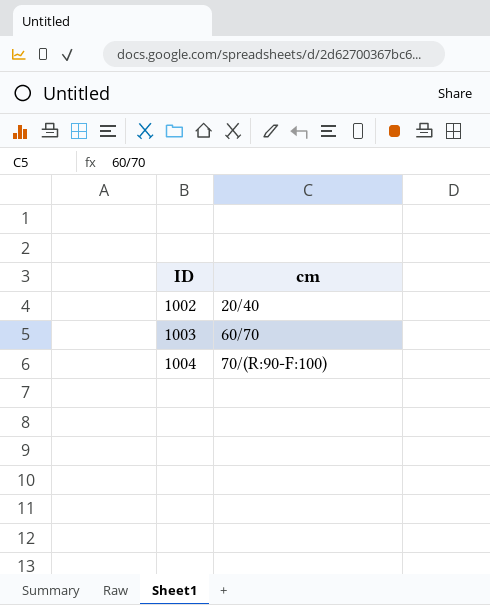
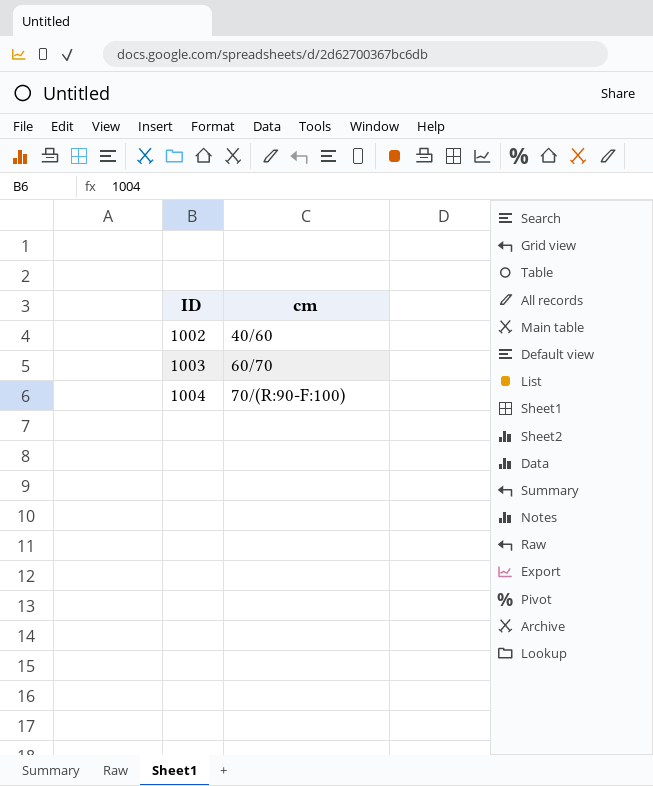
1002 | cm: 20/40 -> 40/60

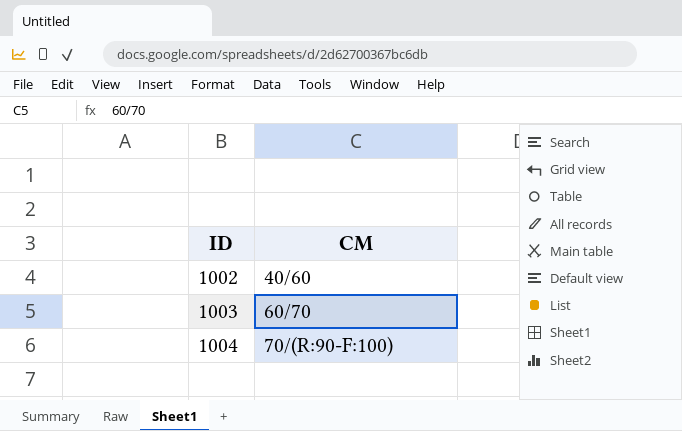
column name: cm -> CM

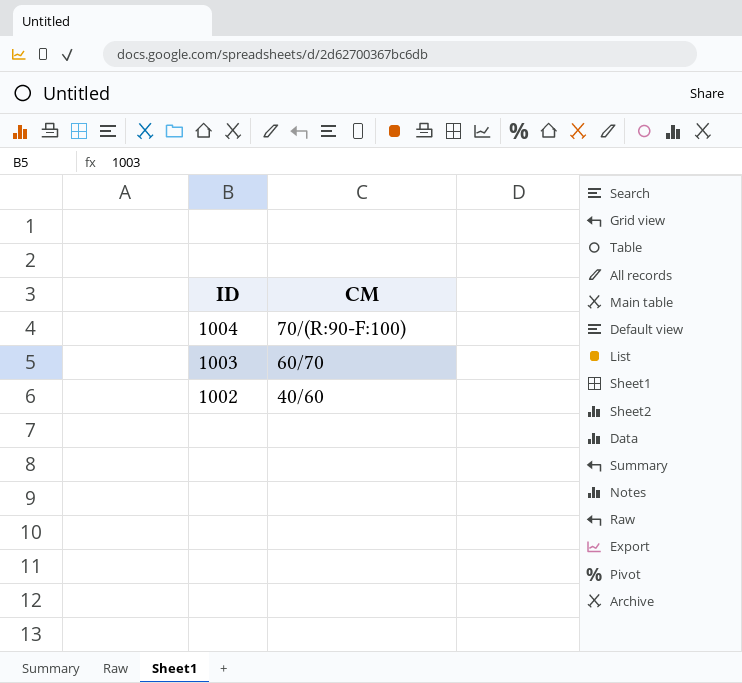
row order: ID ascending -> ID descending

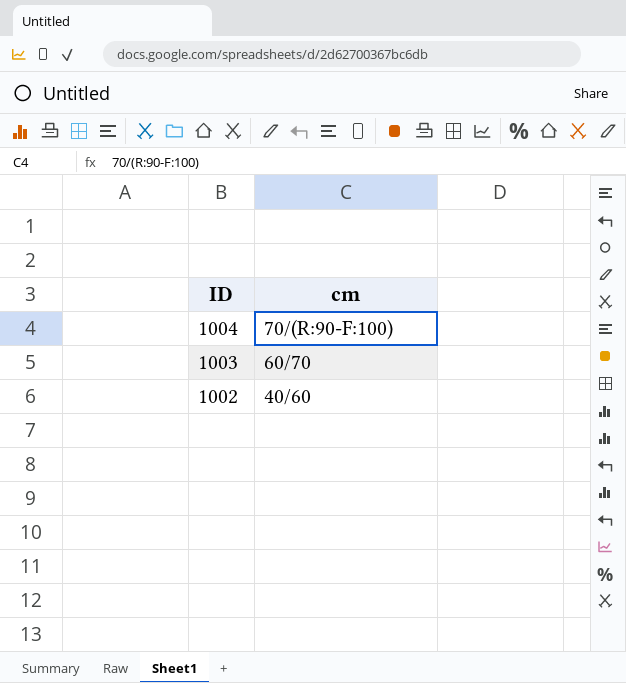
column name: CM -> cm

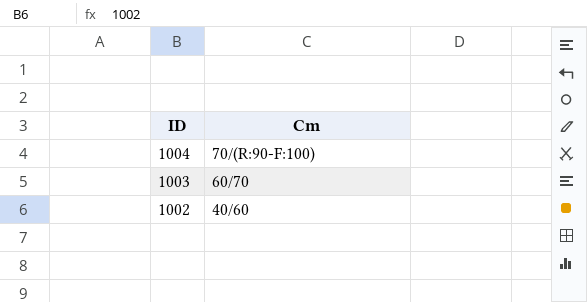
column name: cm -> Cm

